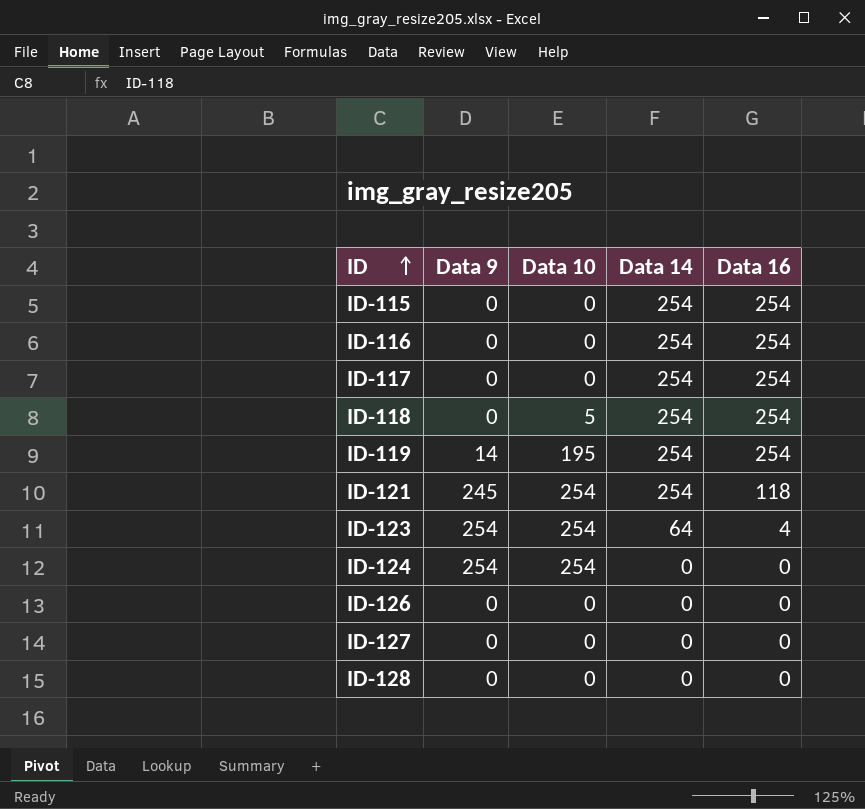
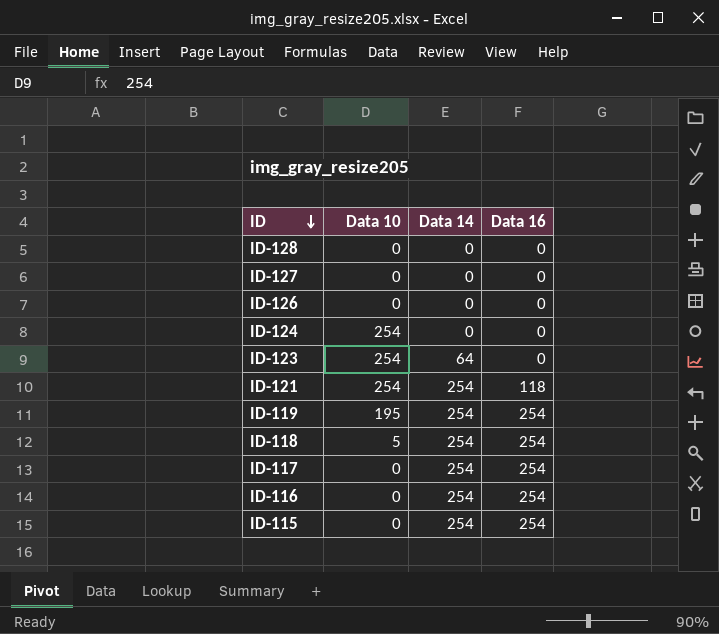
row order: ID ascending -> ID descending
column Data 9 | position: 2 -> none
ID-123 | Data 16: 4 -> 0

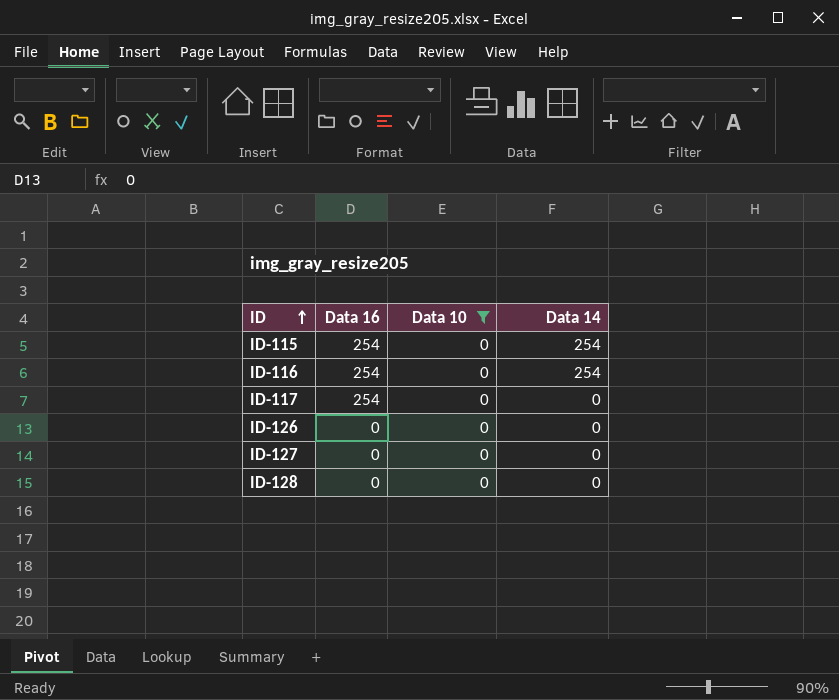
filter: none -> Data 10 = 0
row order: ID descending -> ID ascending
column Data 16 | position: 4 -> 2
ID-117 | Data 14: 254 -> 0

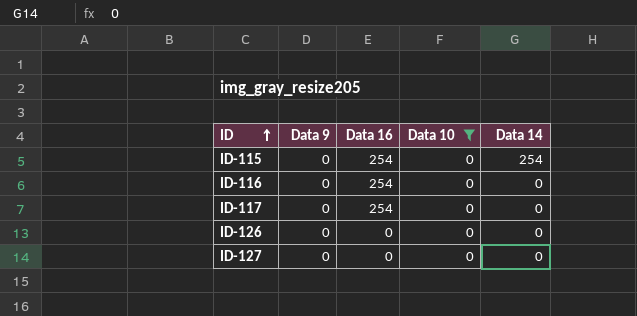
column Data 9 | position: none -> 2
row ID-128: 0 | 0 | 0 -> none
ID-116 | Data 14: 254 -> 0

